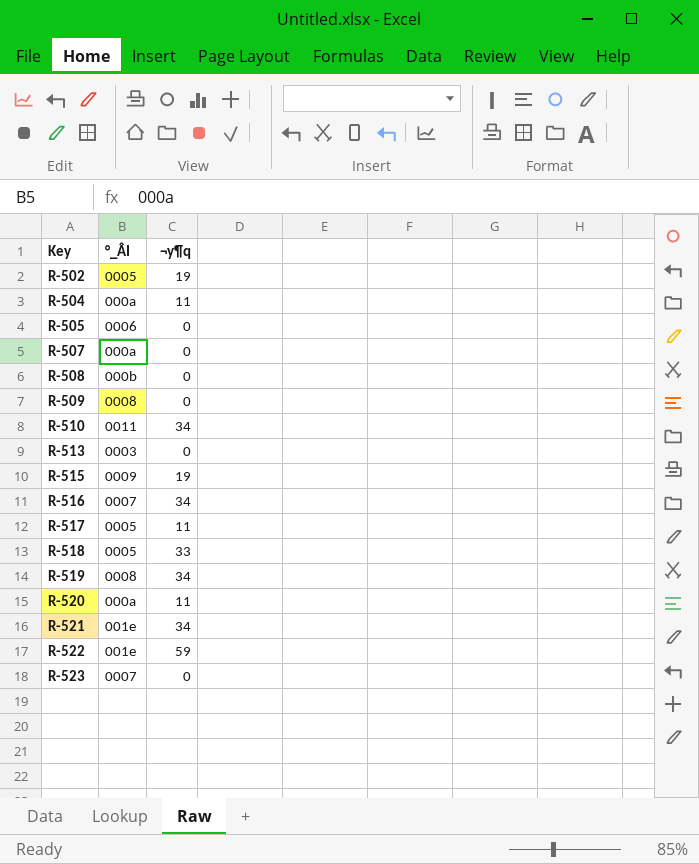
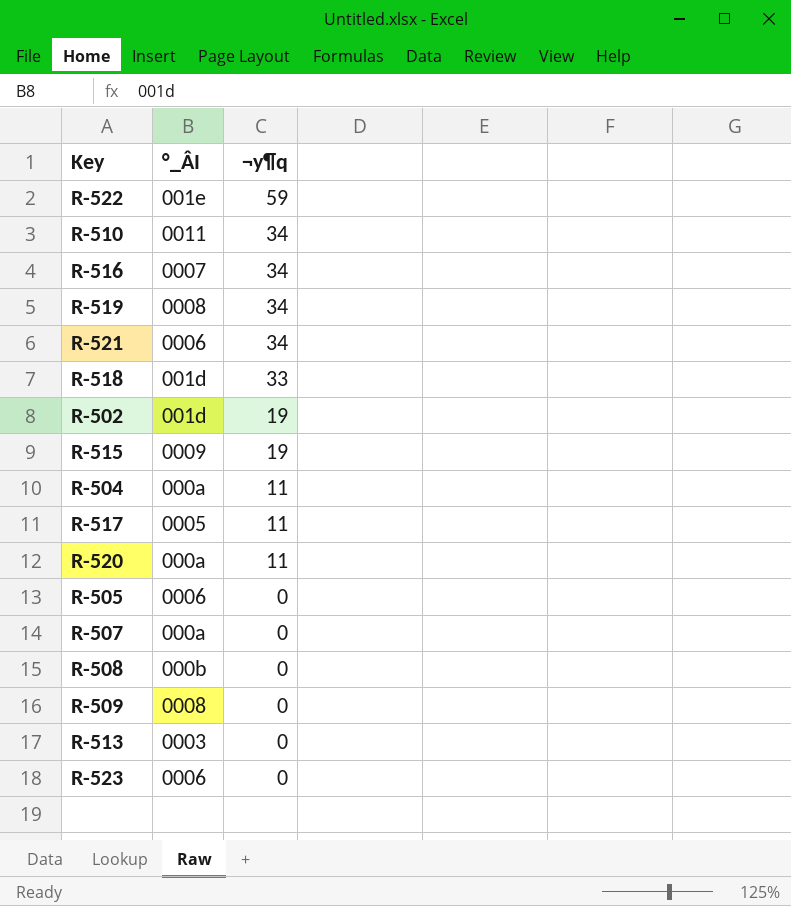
row order: Key ascending -> ¬y¶q descending
R-521 | °_ÂI: 001e -> 0006
R-518 | °_ÂI: 0005 -> 001d
R-502 | °_ÂI: 0005 -> 001d
R-523 | °_ÂI: 0007 -> 0006

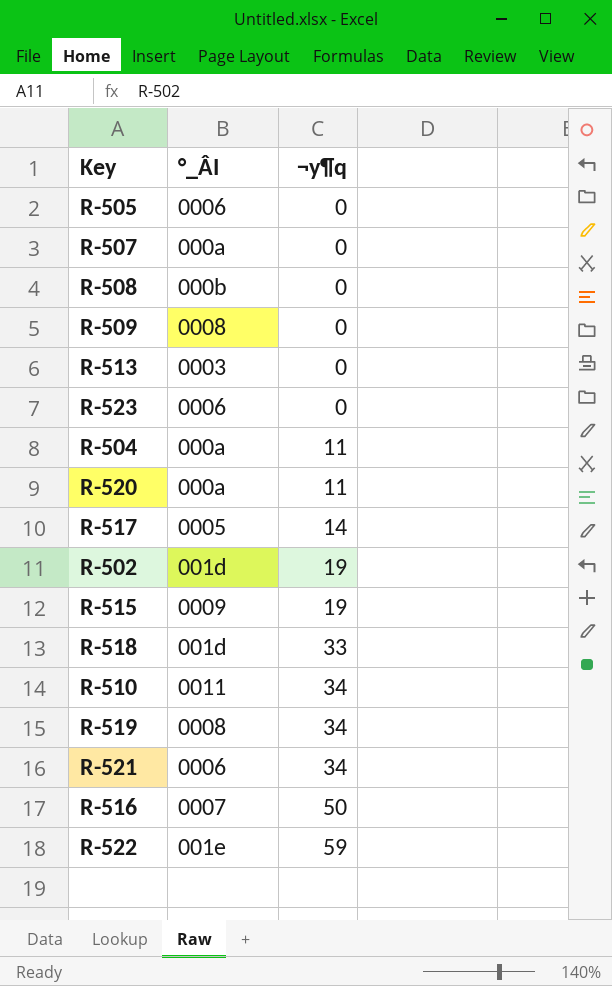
row order: ¬y¶q descending -> ¬y¶q ascending
R-517 | ¬y¶q: 11 -> 14
R-516 | ¬y¶q: 34 -> 50

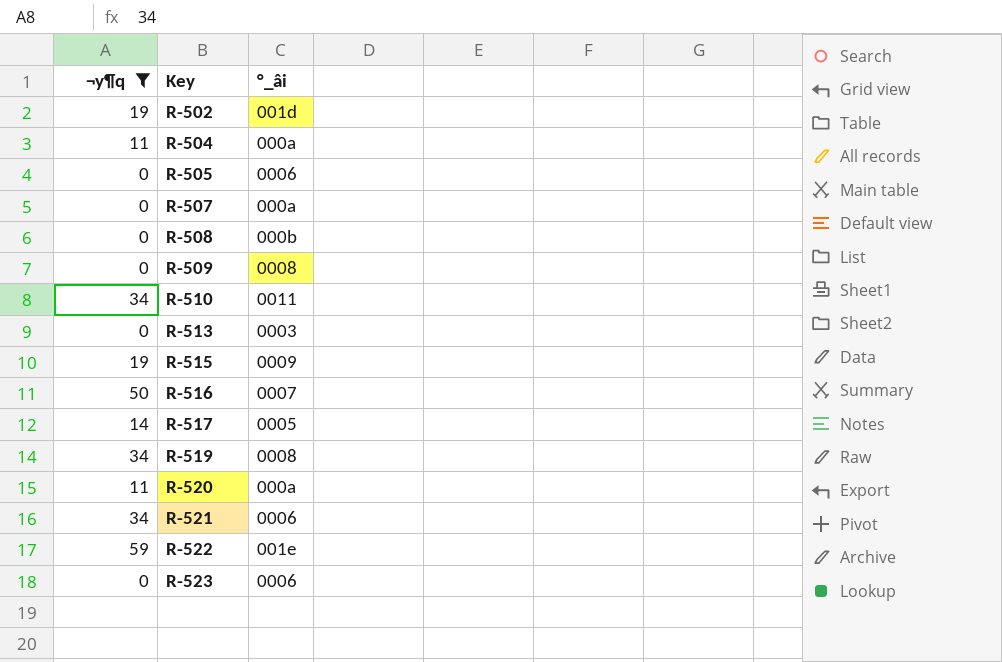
filter: none -> ¬y¶q != 33
row order: ¬y¶q ascending -> Key ascending
column ¬y¶q | position: 3 -> 1
column name: °_ÂI -> °_âi

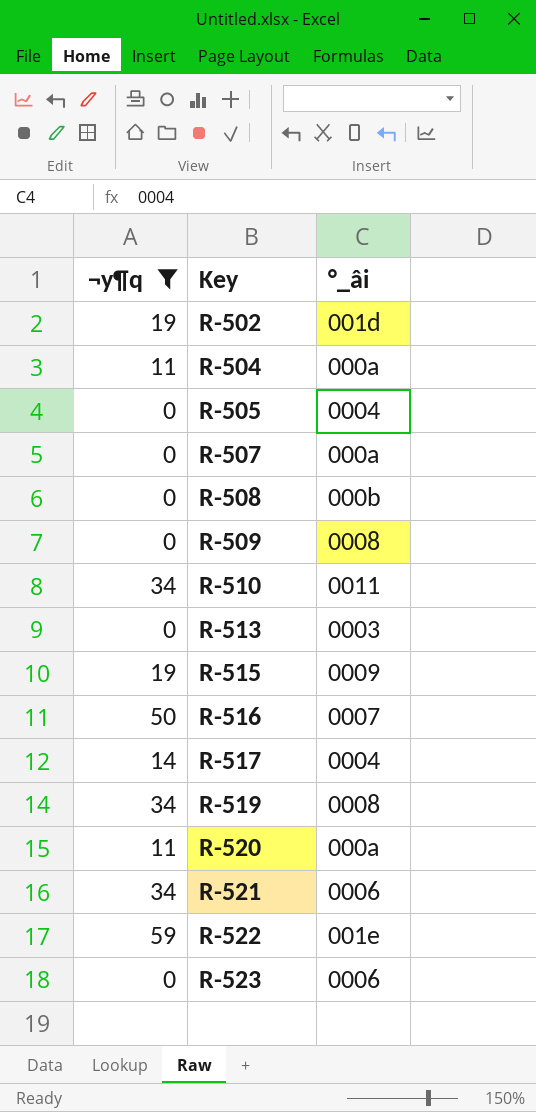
R-505 | °_âi: 0006 -> 0004
R-517 | °_âi: 0005 -> 0004

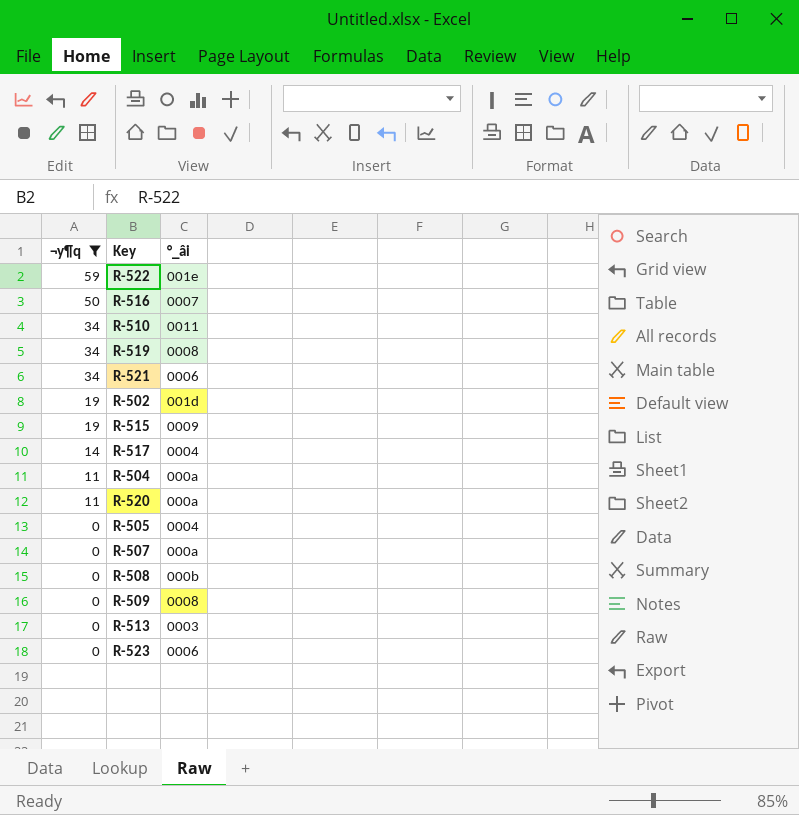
row order: Key ascending -> ¬y¶q descending

